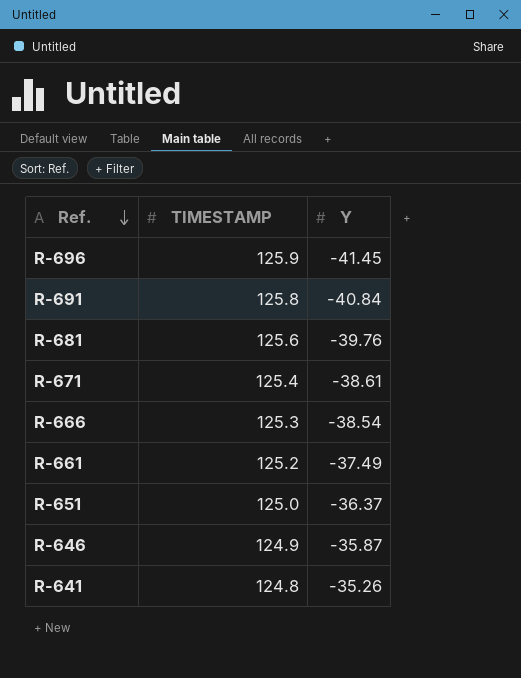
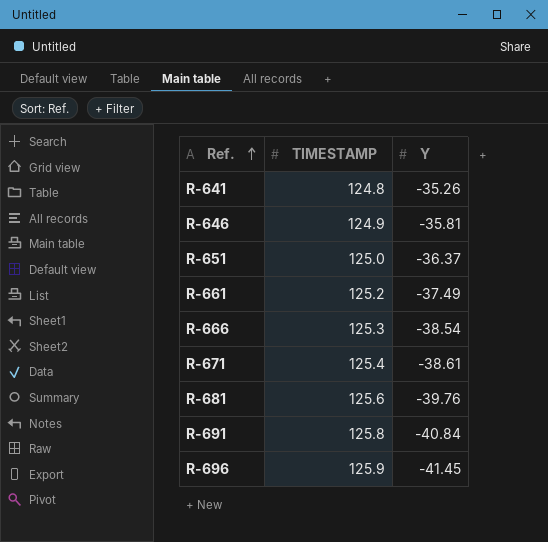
row order: Ref. descending -> Ref. ascending
R-646 | Y: -35.87 -> -35.81

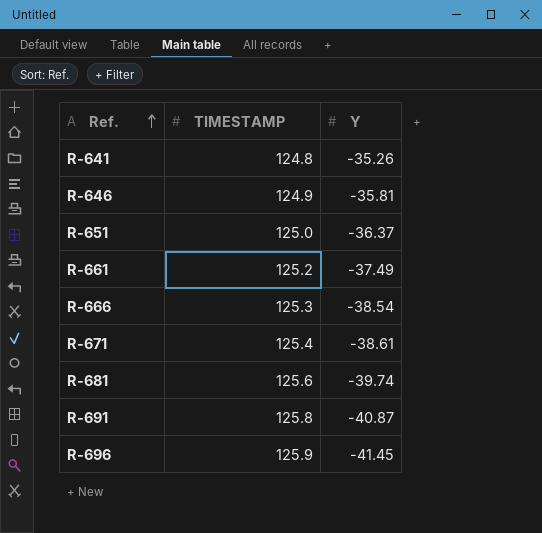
R-681 | Y: -39.76 -> -39.74
R-691 | Y: -40.84 -> -40.87

